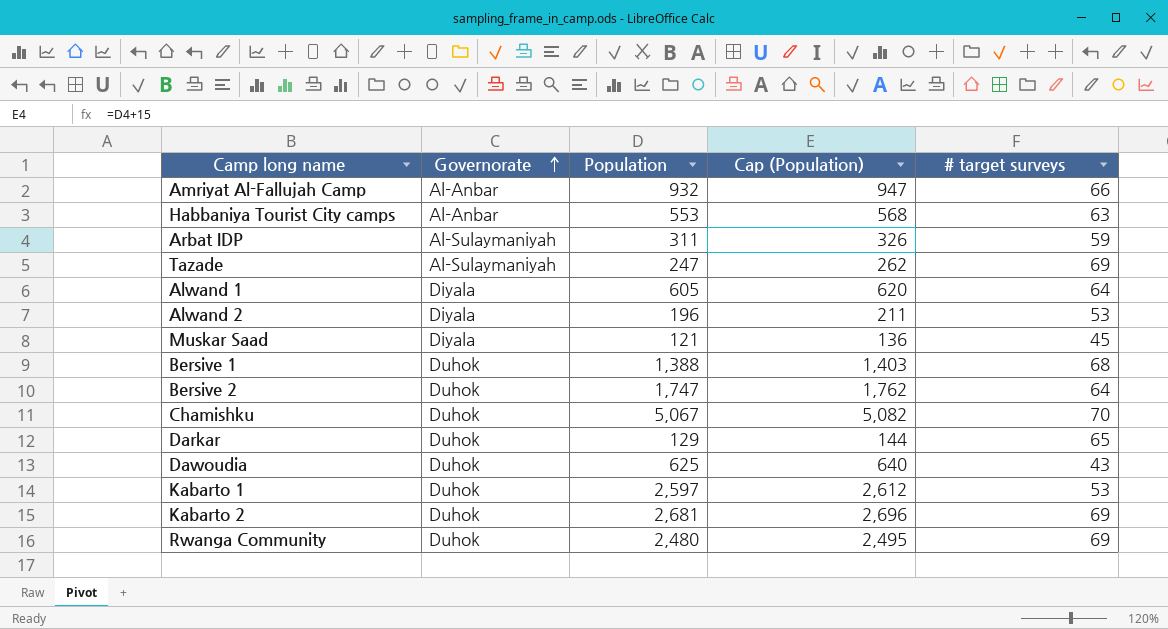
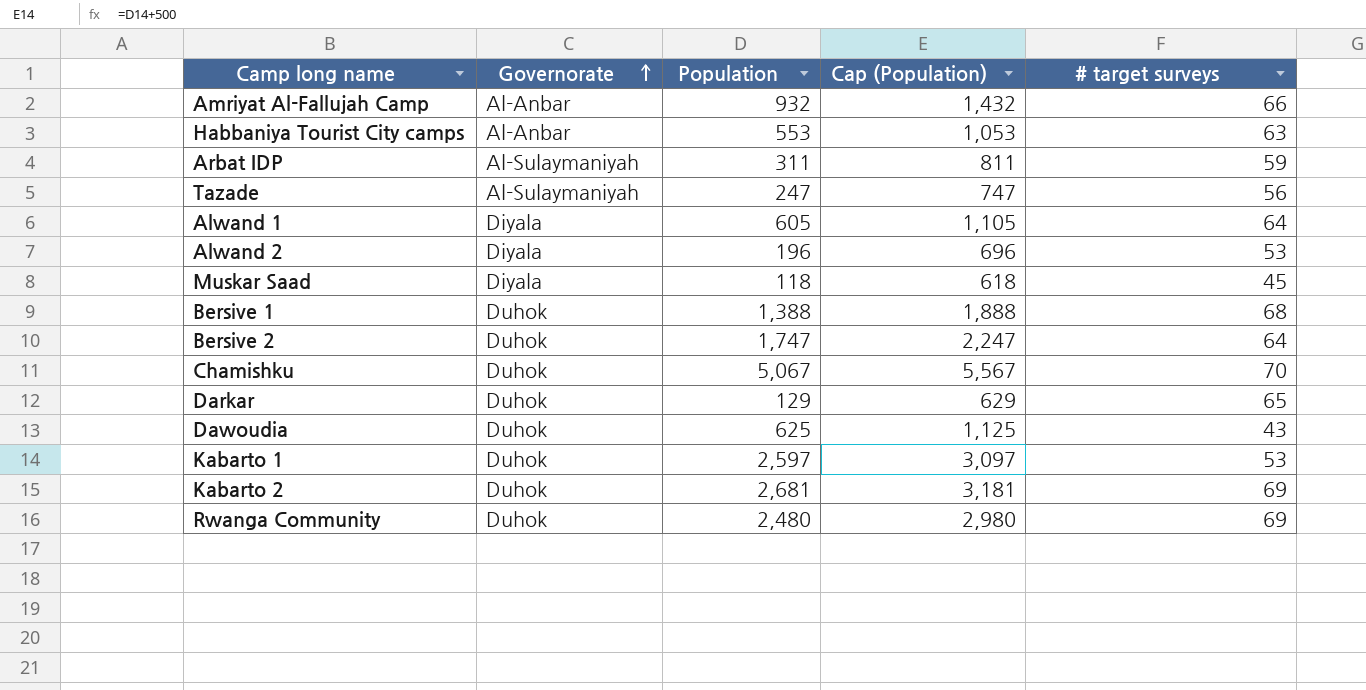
column Cap (Population) | formula: [Population] + 15 -> [Population] + 500
Tazade | # target surveys: 69 -> 56
Muskar Saad | Population: 121 -> 118

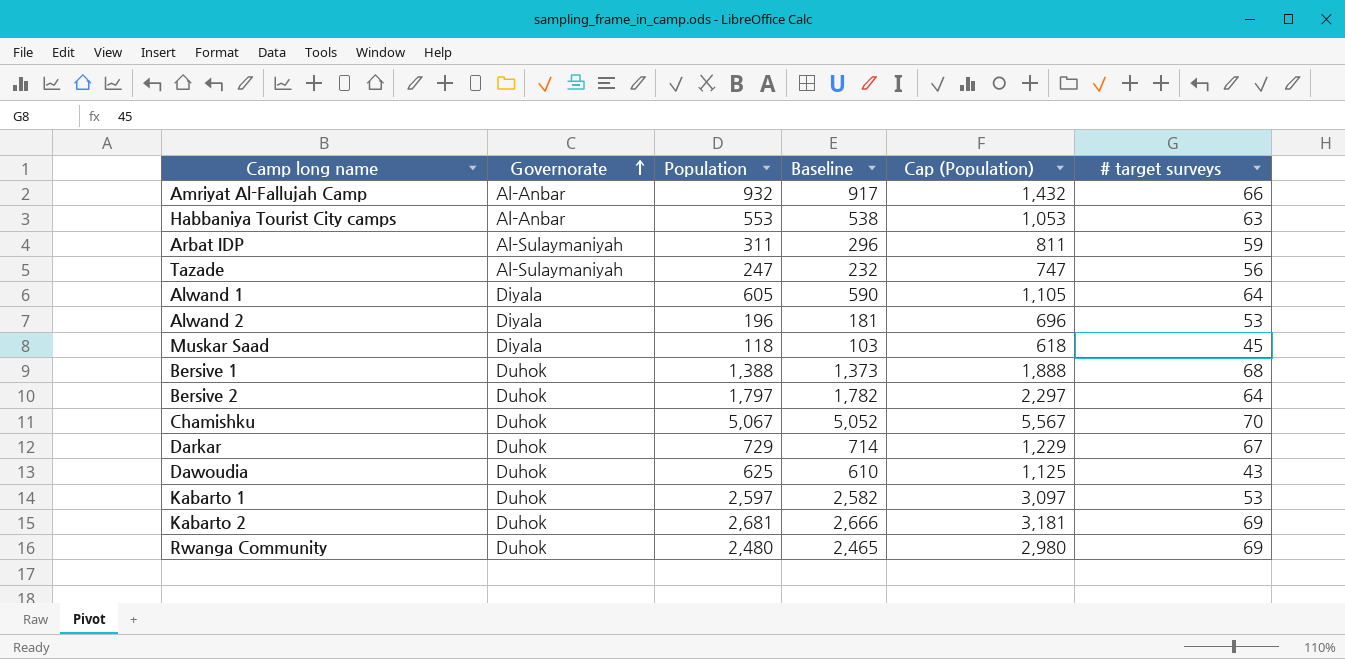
column Baseline | formula: none -> [Population] - 15
Bersive 2 | Population: 1,747 -> 1,797
Bersive 2 | Cap (Population): 2,247 -> 2,297
Darkar | Population: 129 -> 729
Darkar | Cap (Population): 629 -> 1,229
Darkar | # target surveys: 65 -> 67

